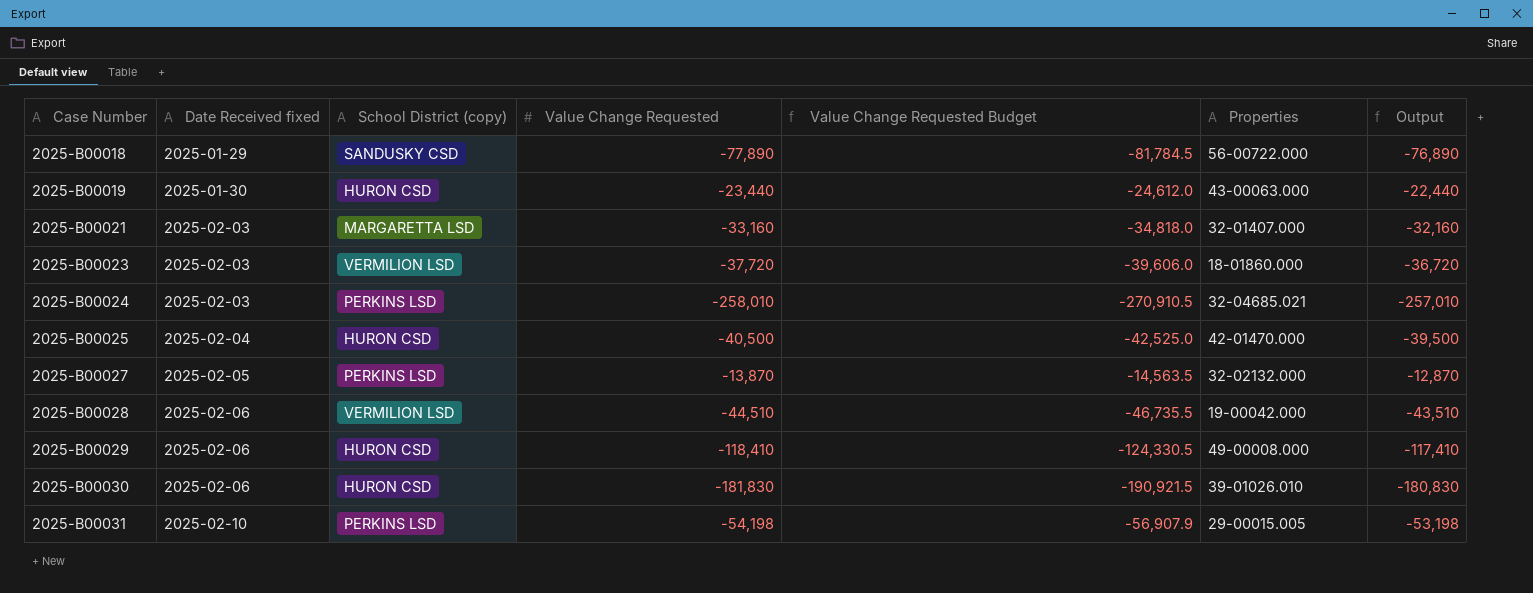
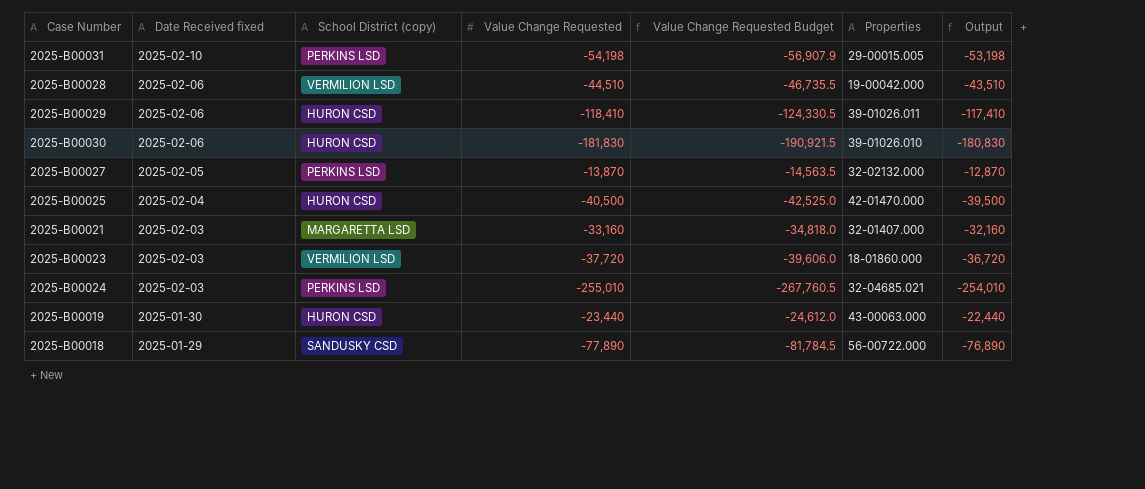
row order: Case Number ascending -> Date Received fixed descending
2025-B00029 | Properties: 49-00008.000 -> 39-01026.011
2025-B00024 | Value Change Requested: -258,010 -> -255,010
2025-B00024 | Value Change Requested Budget: -270,910.5 -> -267,760.5
2025-B00024 | Output: -257,010 -> -254,010

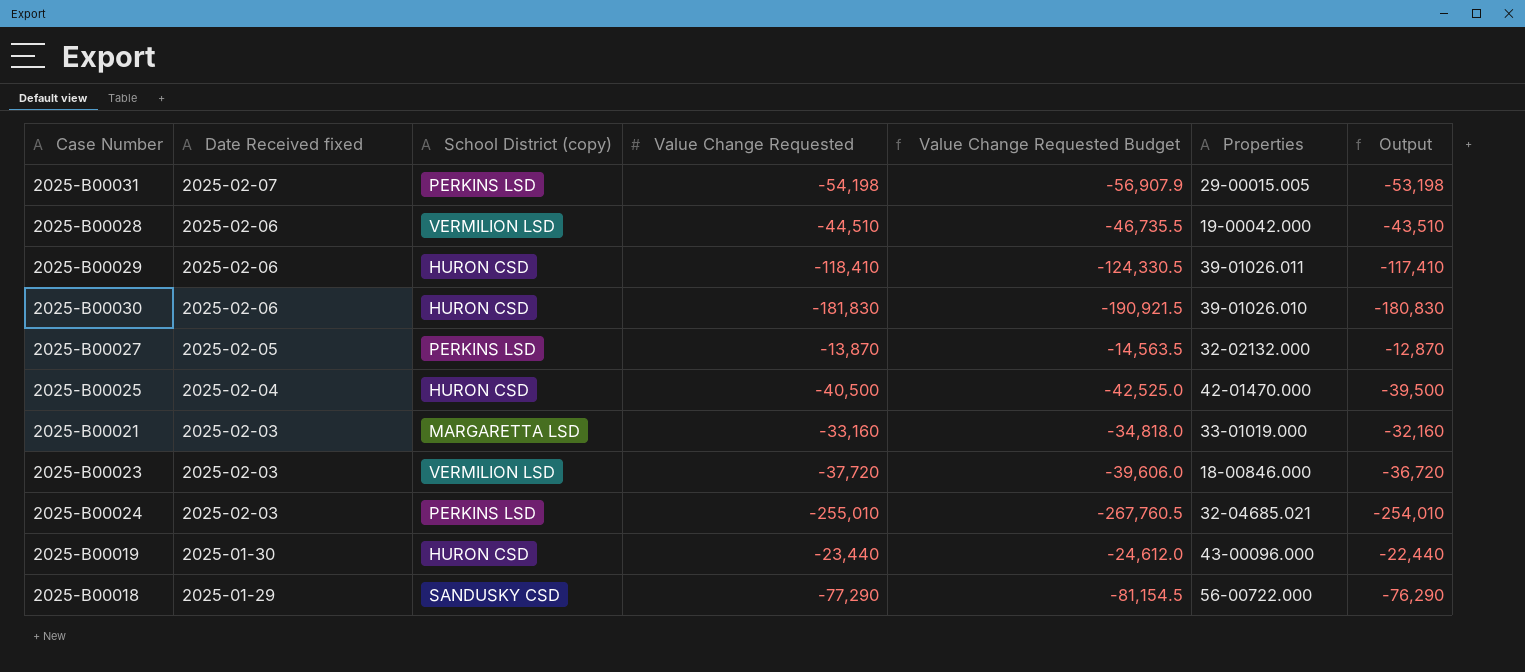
2025-B00031 | Date Received fixed: 2025-02-10 -> 2025-02-07
2025-B00021 | Properties: 32-01407.000 -> 33-01019.000
2025-B00023 | Properties: 18-01860.000 -> 18-00846.000
2025-B00019 | Properties: 43-00063.000 -> 43-00096.000
2025-B00018 | Value Change Requested: -77,890 -> -77,290
2025-B00018 | Value Change Requested Budget: -81,784.5 -> -81,154.5
2025-B00018 | Output: -76,890 -> -76,290

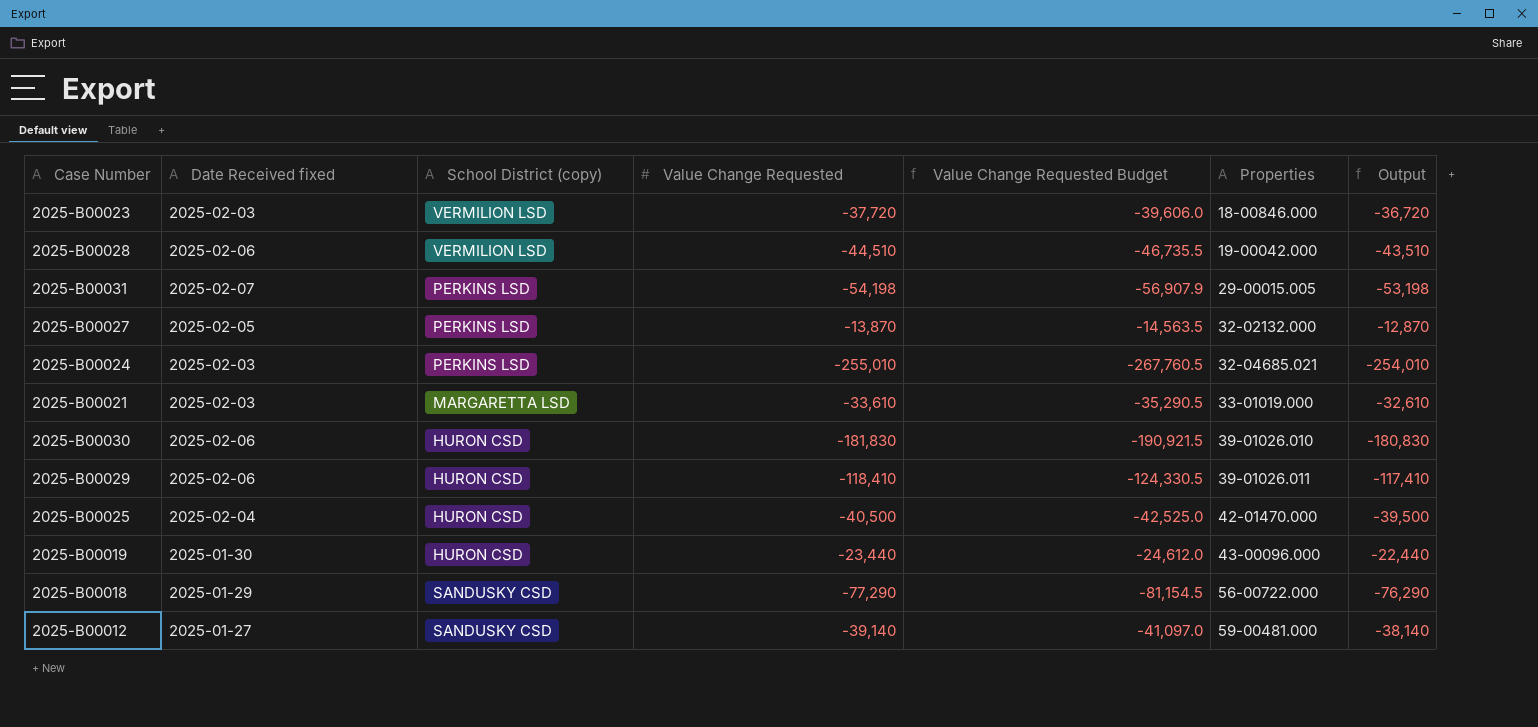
row order: Date Received fixed descending -> Properties ascending
2025-B00021 | Value Change Requested: -33,160 -> -33,610
2025-B00021 | Value Change Requested Budget: -34,818.0 -> -35,290.5
2025-B00021 | Output: -32,160 -> -32,610
row 2025-B00012: none -> 2025-01-27 | SANDUSKY CSD | -39,140 | -41,097.0 | 59-00481.000 | -38,140

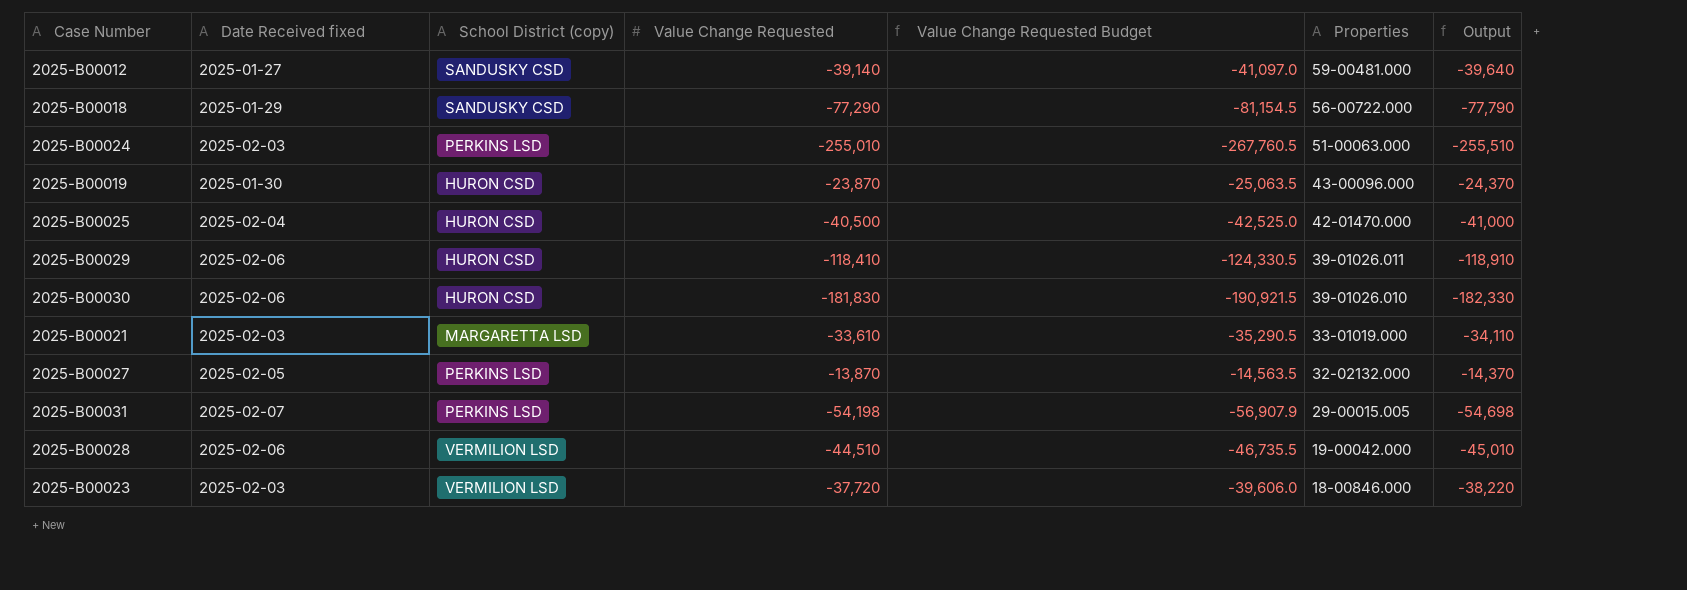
row order: Properties ascending -> Properties descending
column Output | formula: [Value Change Requested] + 1000 -> [Value Change Requested] - 500
2025-B00024 | Properties: 32-04685.021 -> 51-00063.000
2025-B00019 | Value Change Requested: -23,440 -> -23,870
2025-B00019 | Value Change Requested Budget: -24,612.0 -> -25,063.5

